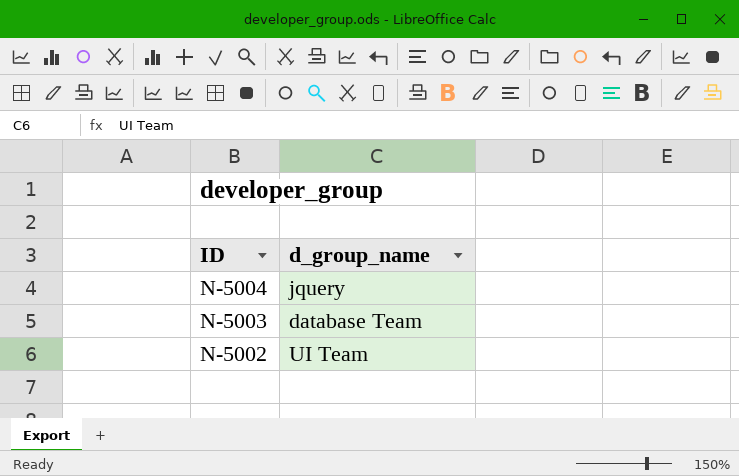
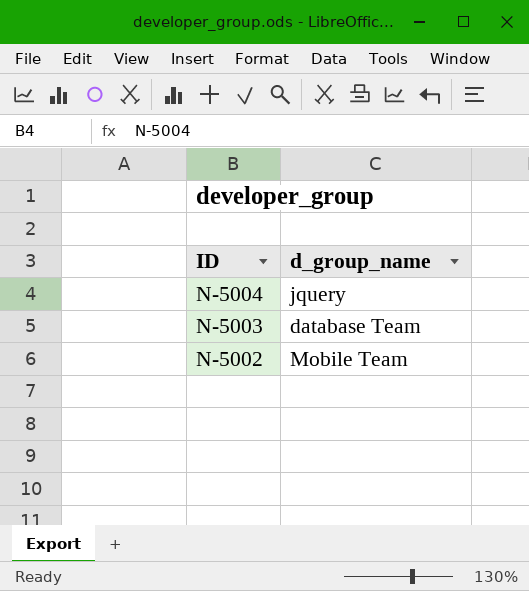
N-5002 | d_group_name: UI Team -> Mobile Team

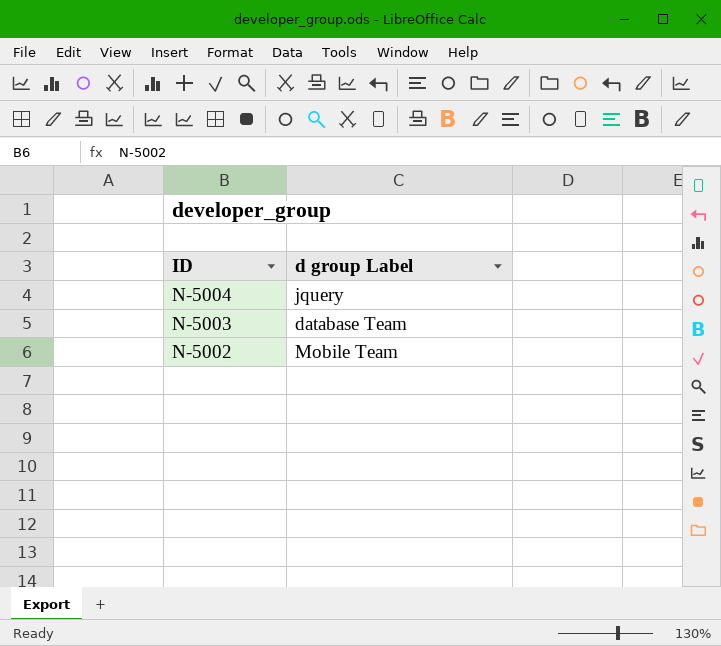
column name: d_group_name -> d group Label

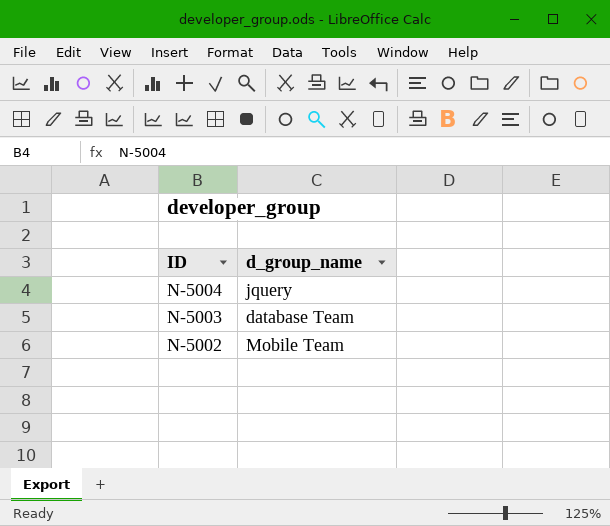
column name: d group Label -> d_group_name

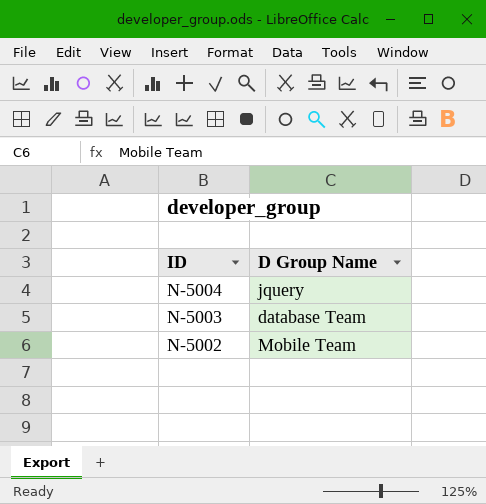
column name: d_group_name -> D Group Name

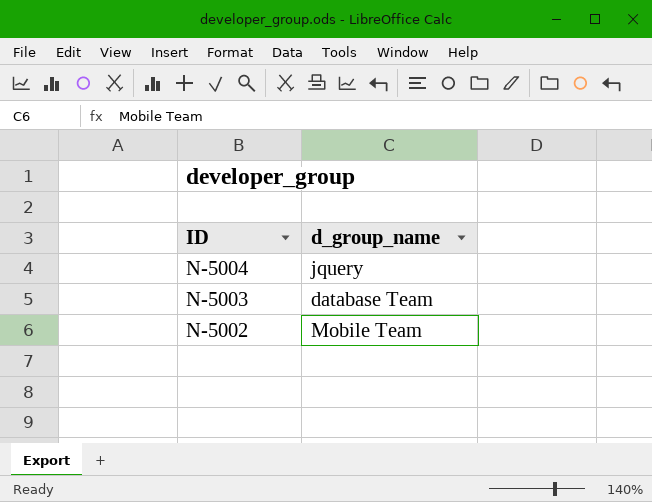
column name: D Group Name -> d_group_name

